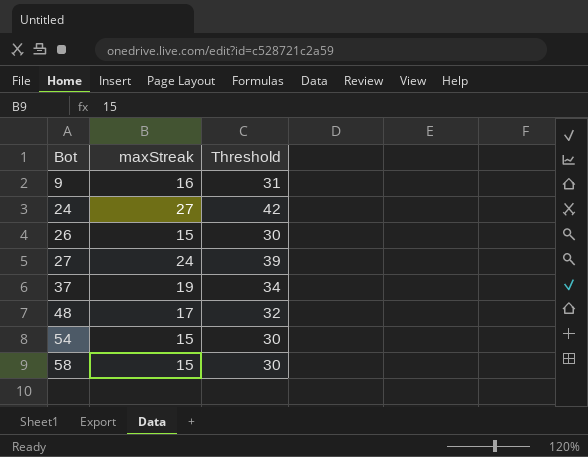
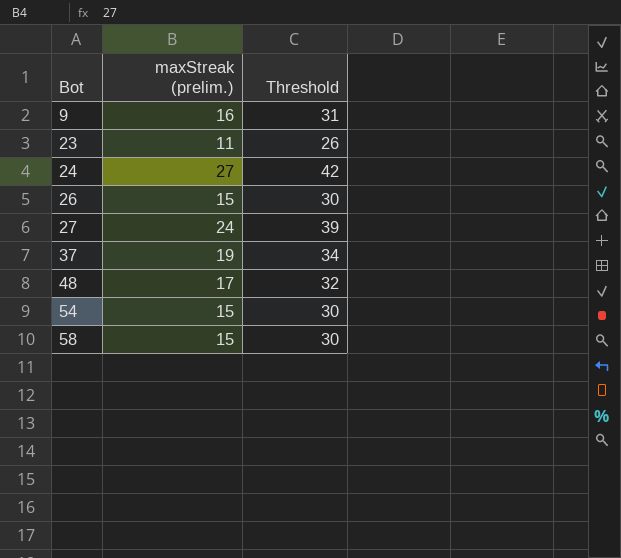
column name: maxStreak -> maxStreak (prelim.)
row 23: none -> 11 | 26

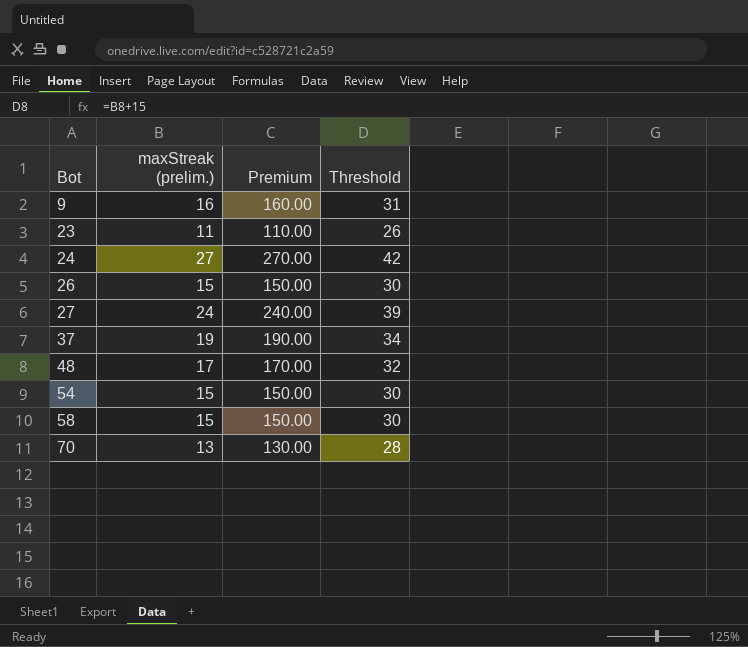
column Premium | formula: none -> [maxStreak (prelim.)] * 10
row 70: none -> 13 | 130.00 | 28

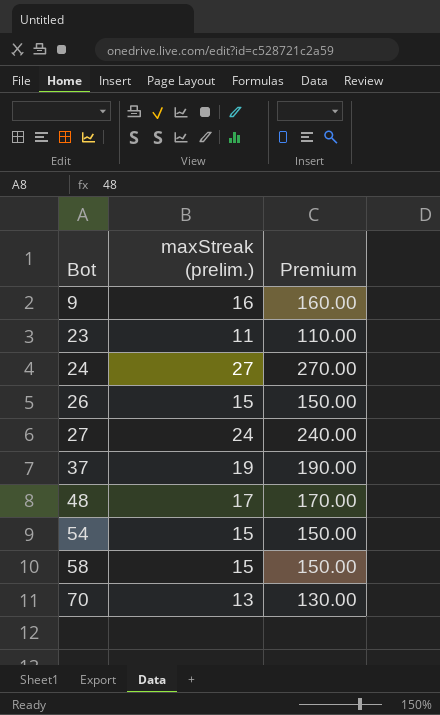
column Threshold | formula: [maxStreak (prelim.)] + 15 -> none

